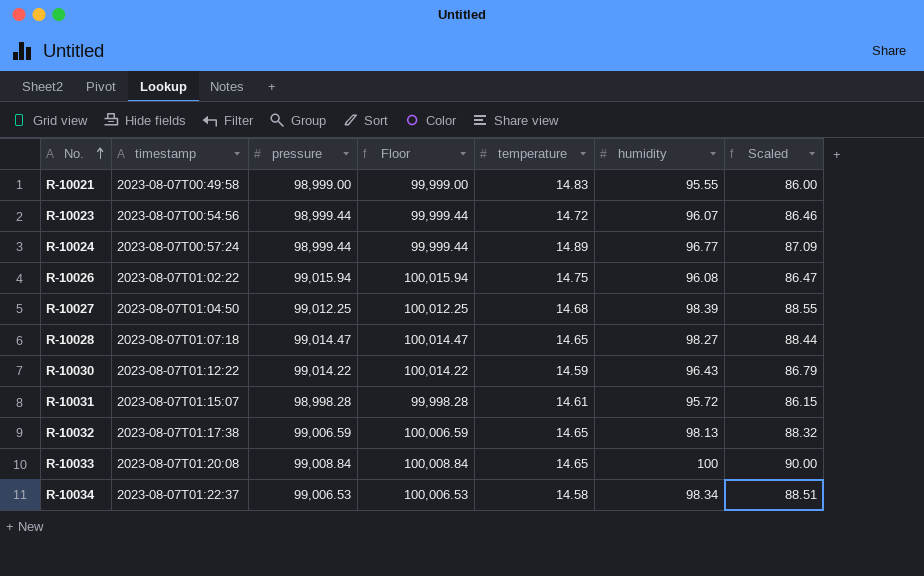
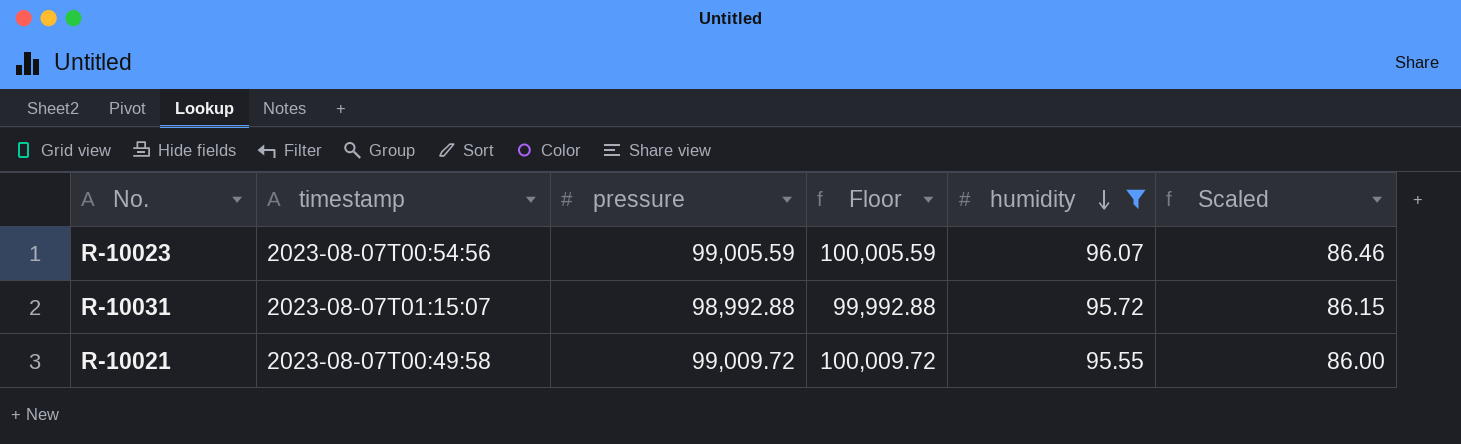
filter: none -> humidity <= 96.07
row order: No. ascending -> humidity descending
column temperature | position: 5 -> none
R-10023 | pressure: 98,999.44 -> 99,005.59
R-10023 | Floor: 99,999.44 -> 100,005.59
R-10031 | pressure: 98,998.28 -> 98,992.88
R-10031 | Floor: 99,998.28 -> 99,992.88
R-10021 | pressure: 98,999.00 -> 99,009.72
R-10021 | Floor: 99,999.00 -> 100,009.72

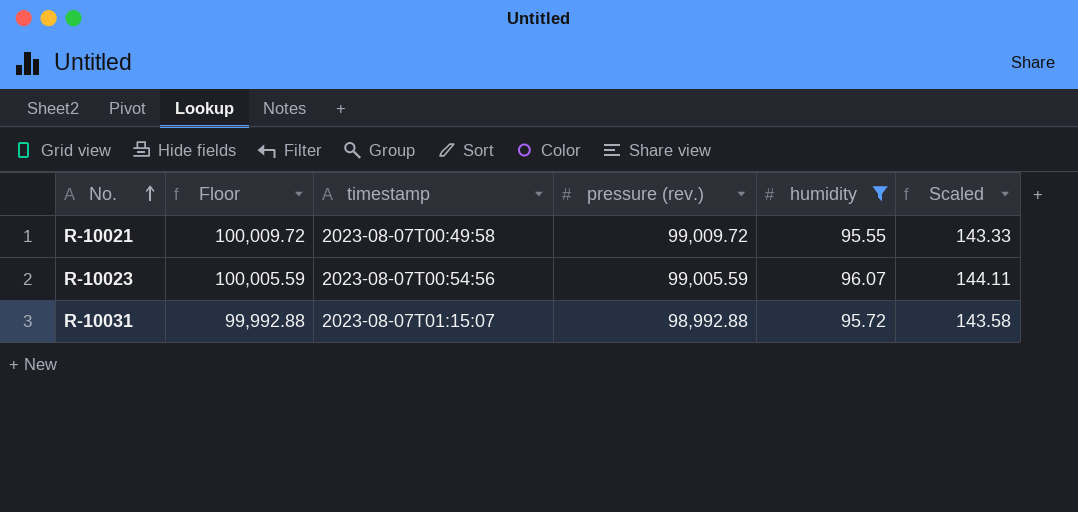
row order: humidity descending -> No. ascending
column Floor | position: 4 -> 2
column name: pressure -> pressure (rev.)
column Scaled | formula: [humidity] * 0.9 -> [humidity] * 1.5

